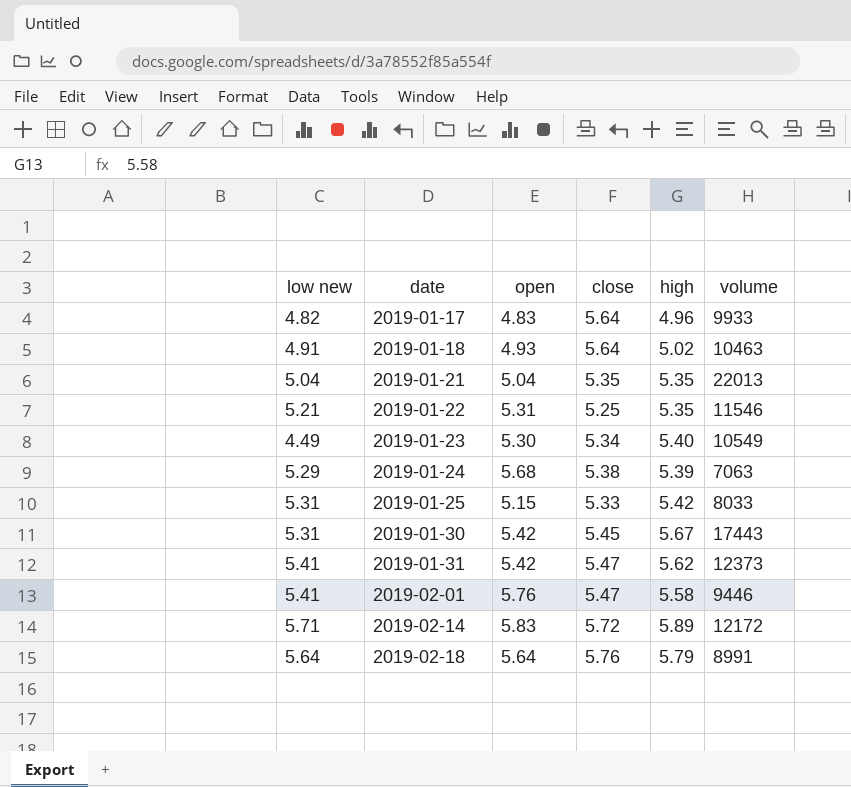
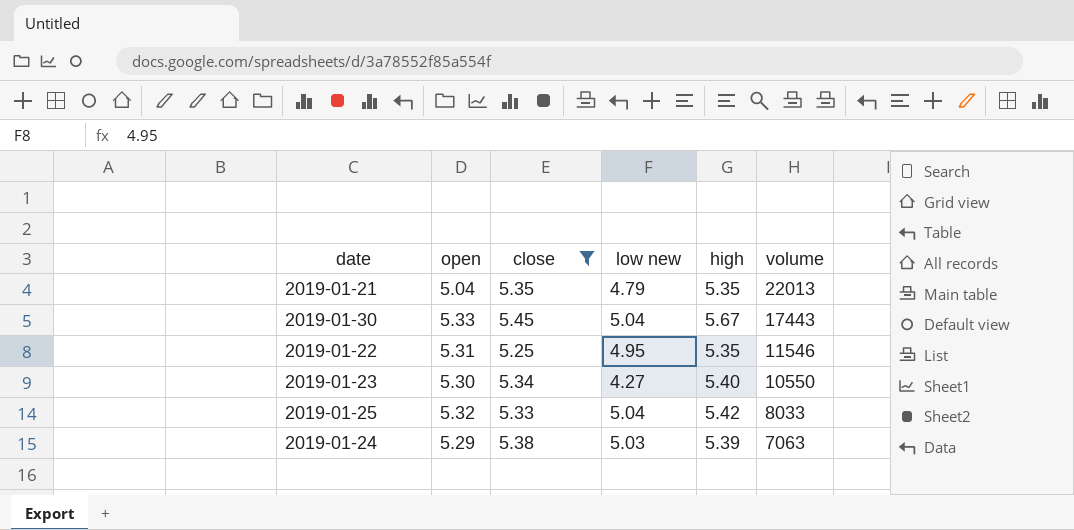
filter: none -> close <= 5.45
row order: date ascending -> volume descending
column low new | position: 1 -> 4
2019-01-21 | low new: 5.04 -> 4.79
2019-01-30 | open: 5.42 -> 5.33
2019-01-30 | low new: 5.31 -> 5.04
2019-01-22 | low new: 5.21 -> 4.95
2019-01-23 | low new: 4.49 -> 4.27
2019-01-23 | volume: 10549 -> 10550
2019-01-25 | open: 5.15 -> 5.32
2019-01-25 | low new: 5.31 -> 5.04
2019-01-24 | open: 5.68 -> 5.29
2019-01-24 | low new: 5.29 -> 5.03

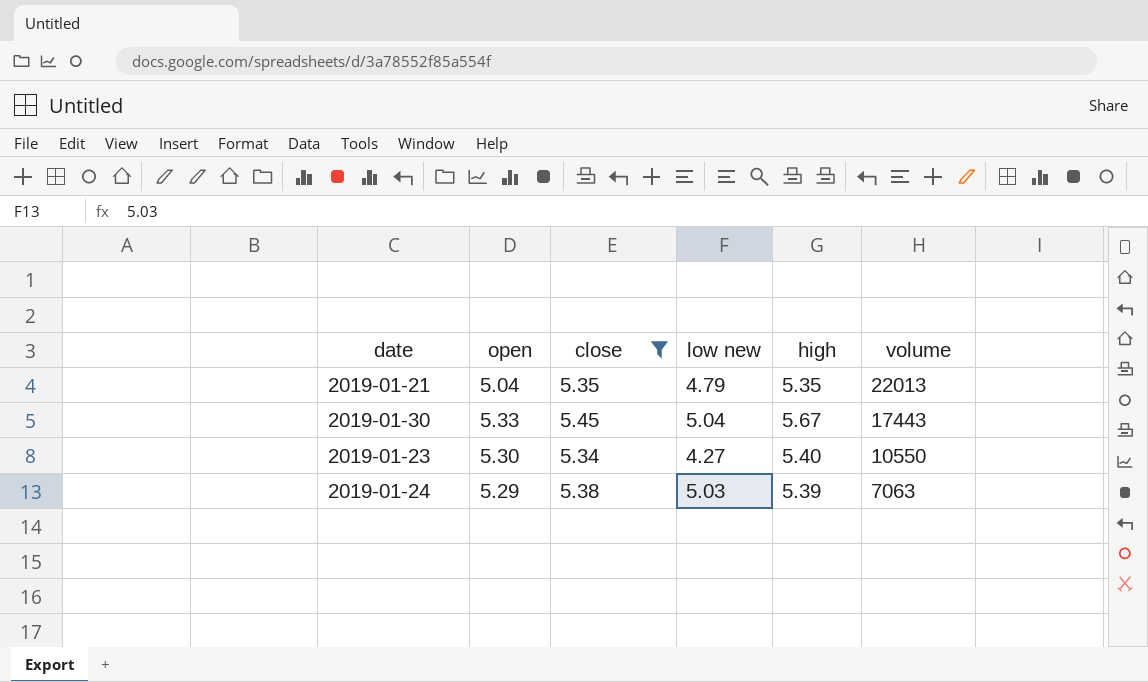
row 2019-01-22: 5.31 | 5.25 | 4.95 | 5.35 | 11546 -> none
row 2019-01-25: 5.32 | 5.33 | 5.04 | 5.42 | 8033 -> none

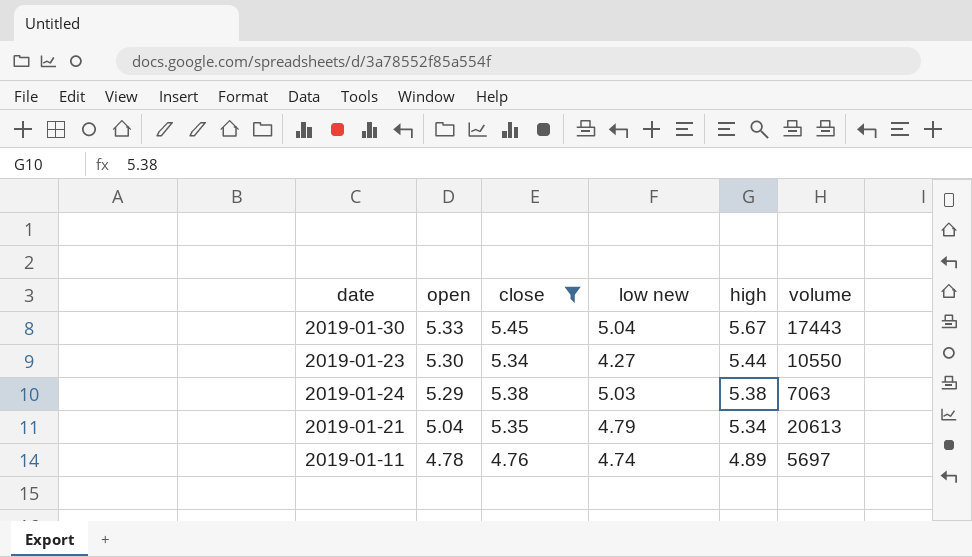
row order: volume descending -> open descending
2019-01-23 | high: 5.40 -> 5.44
2019-01-24 | high: 5.39 -> 5.38
2019-01-21 | high: 5.35 -> 5.34
2019-01-21 | volume: 22013 -> 20613
row 2019-01-11: none -> 4.78 | 4.76 | 4.74 | 4.89 | 5697

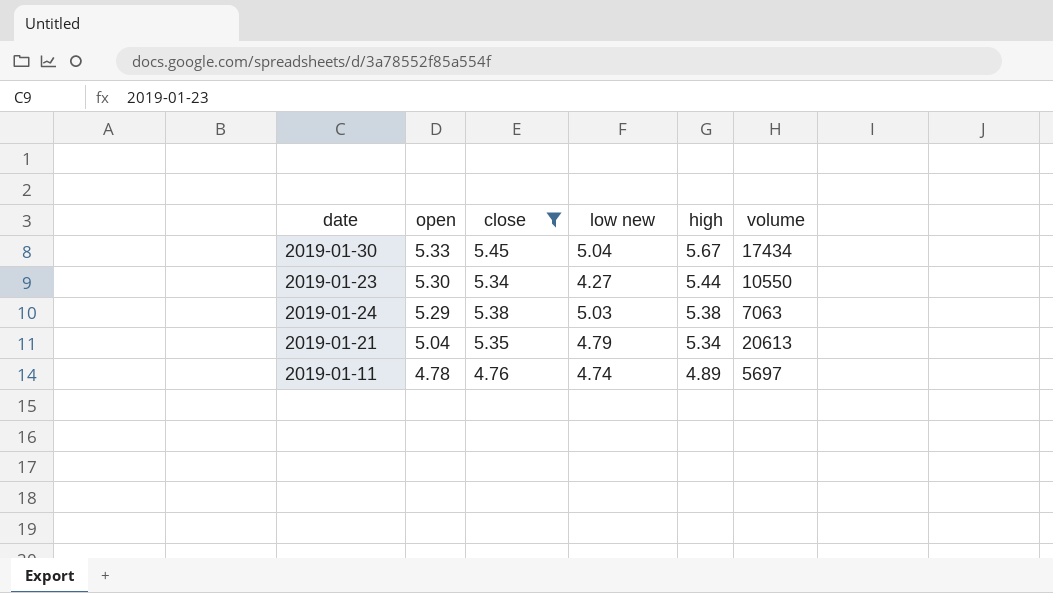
2019-01-30 | volume: 17443 -> 17434

